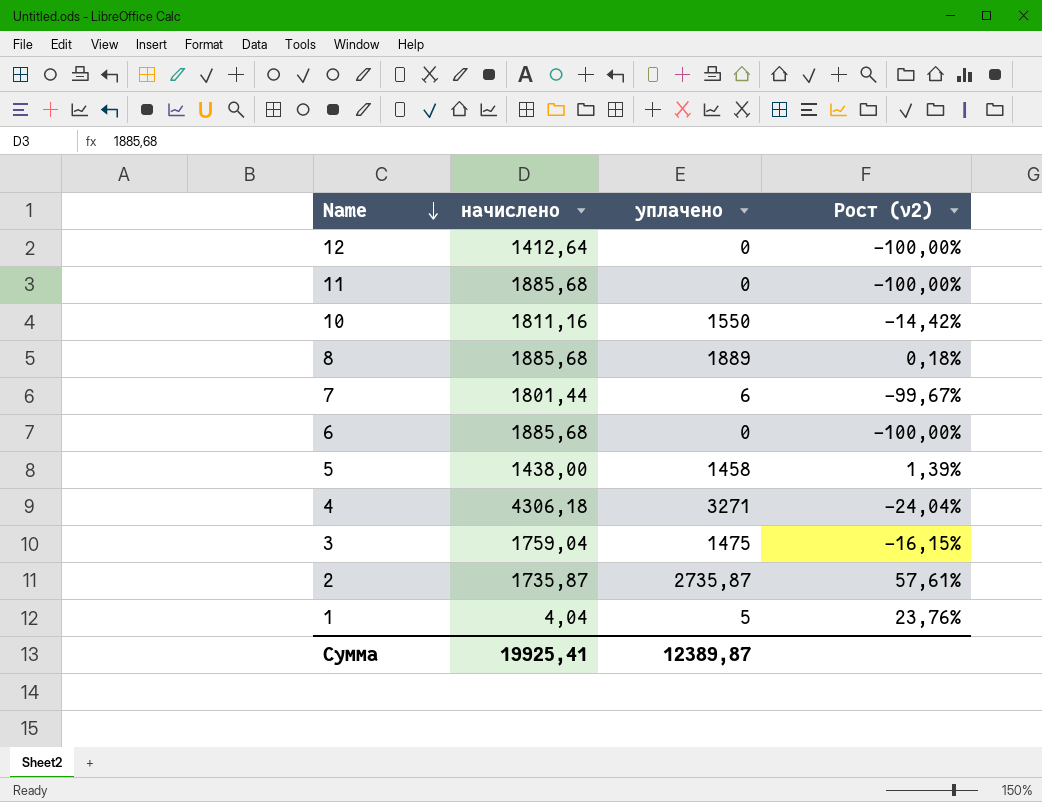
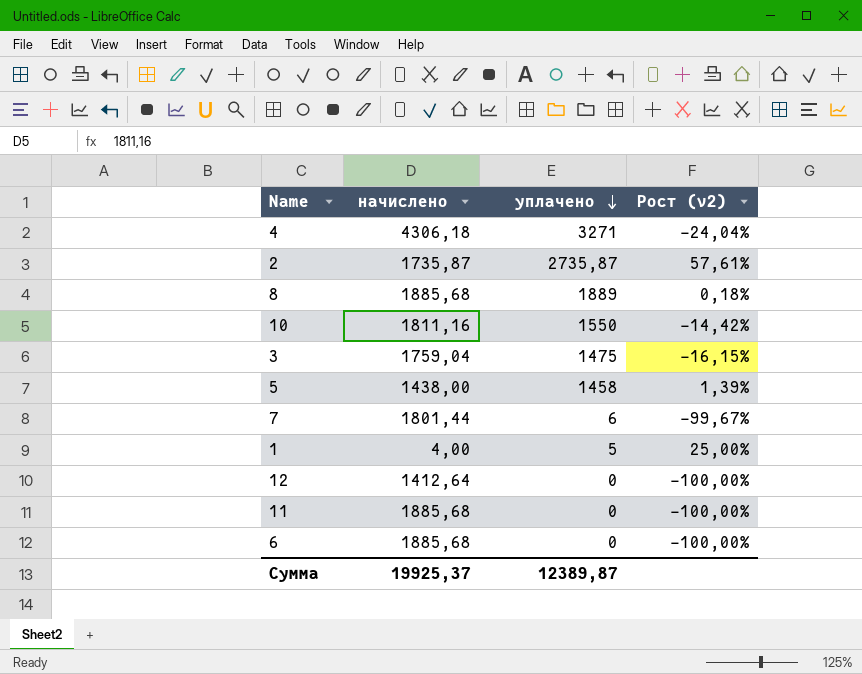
row order: Name descending -> уплачено descending
1 | начислено: 4,04 -> 4,00
1 | Рост (v2): 23,76% -> 25,00%
Сумма | начислено: 19925,41 -> 19925,37

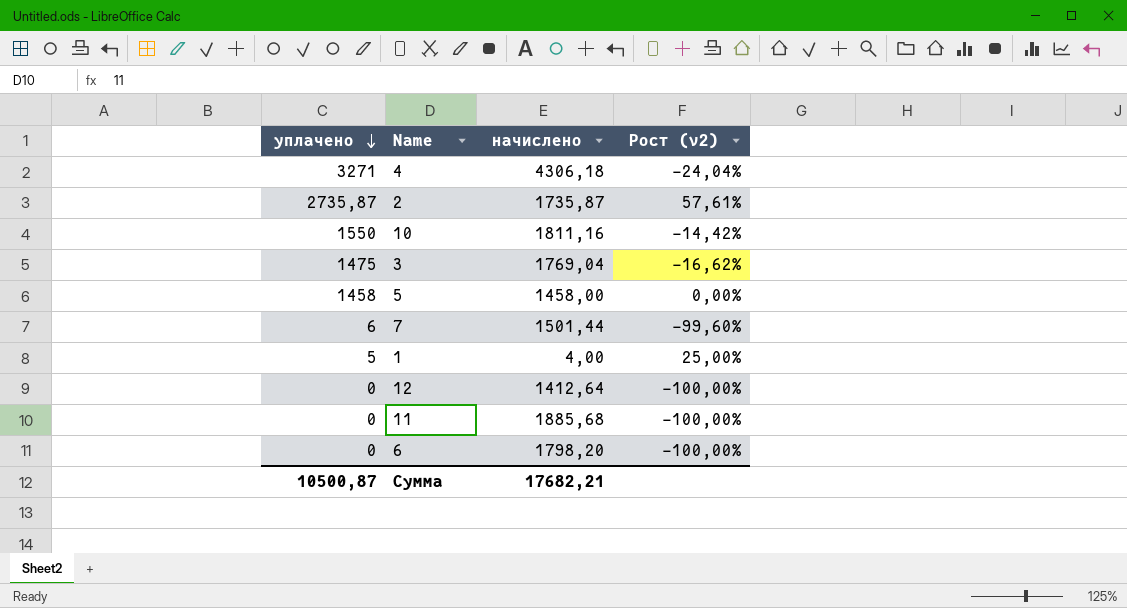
column уплачено | position: 3 -> 1
row 8: 1885,68 | 1889 | 0,18% -> none
3 | начислено: 1759,04 -> 1769,04
3 | Рост (v2): -16,15% -> -16,62%
5 | начислено: 1438,00 -> 1458,00
5 | Рост (v2): 1,39% -> 0,00%
7 | начислено: 1801,44 -> 1501,44
7 | Рост (v2): -99,67% -> -99,60%
6 | начислено: 1885,68 -> 1798,20
Сумма | уплачено: 12389,87 -> 10500,87
Сумма | начислено: 19925,37 -> 17682,21

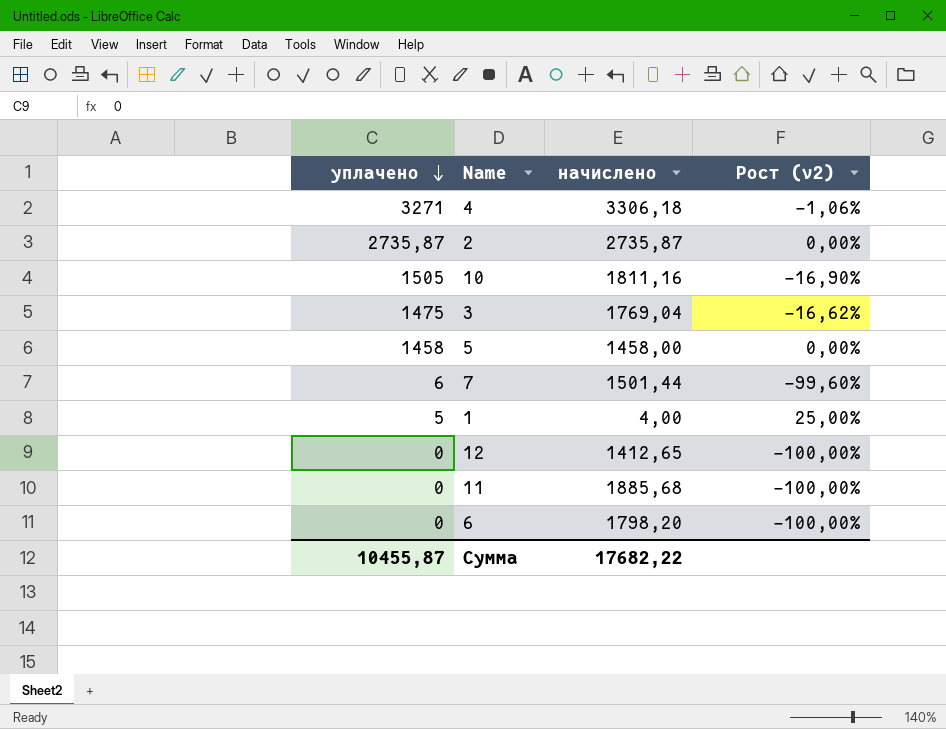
4 | начислено: 4306,18 -> 3306,18
4 | Рост (v2): -24,04% -> -1,06%
2 | начислено: 1735,87 -> 2735,87
2 | Рост (v2): 57,61% -> 0,00%
10 | уплачено: 1550 -> 1505
10 | Рост (v2): -14,42% -> -16,90%
12 | начислено: 1412,64 -> 1412,65
Сумма | уплачено: 10500,87 -> 10455,87
Сумма | начислено: 17682,21 -> 17682,22

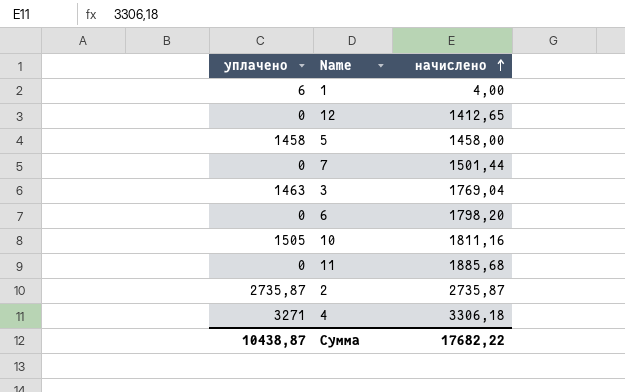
row order: уплачено descending -> начислено ascending
column Рост (v2) | formula: ([уплачено] - [начислено]) / [начислено] -> none
1 | уплачено: 5 -> 6
7 | уплачено: 6 -> 0
3 | уплачено: 1475 -> 1463
Сумма | уплачено: 10455,87 -> 10438,87

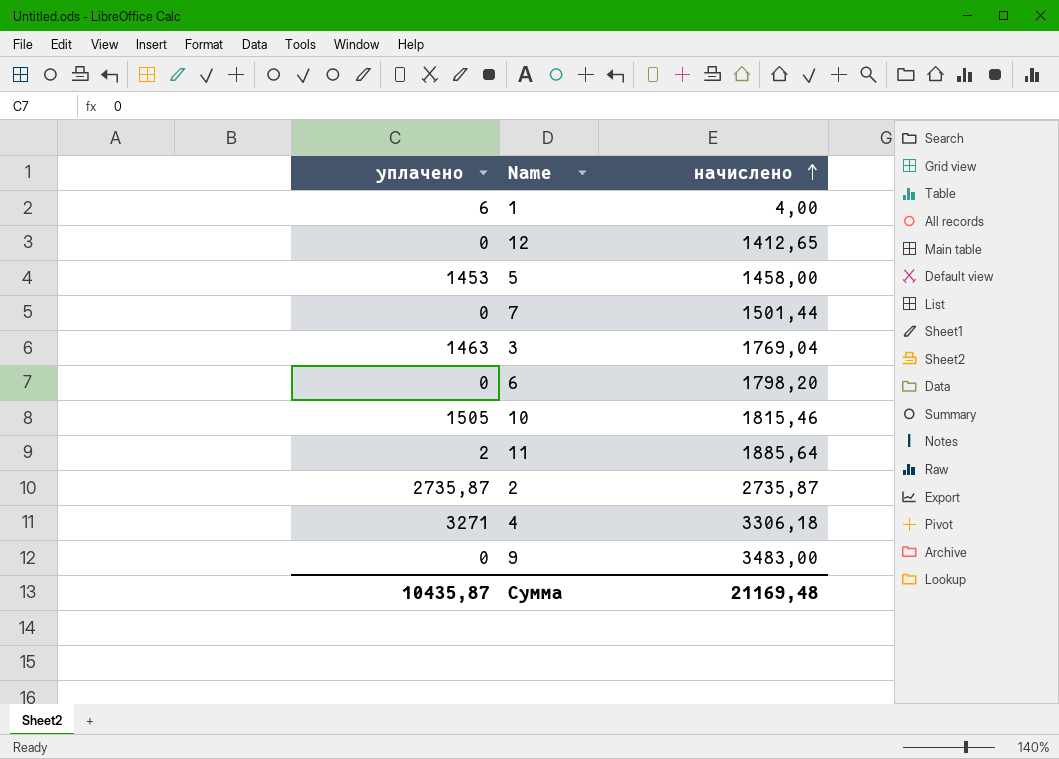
5 | уплачено: 1458 -> 1453
10 | начислено: 1811,16 -> 1815,46
11 | уплачено: 0 -> 2
11 | начислено: 1885,68 -> 1885,64
row 9: none -> 0 | 3483,00
Сумма | уплачено: 10438,87 -> 10435,87
Сумма | начислено: 17682,22 -> 21169,48

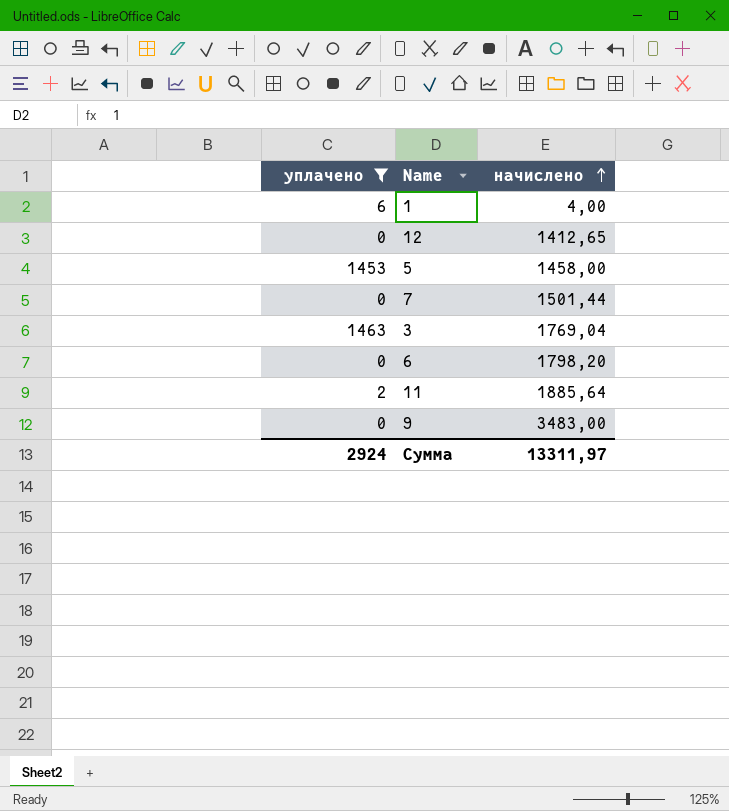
filter: none -> уплачено <= 1463
Сумма | уплачено: 10435,87 -> 2924
Сумма | начислено: 21169,48 -> 13311,97

